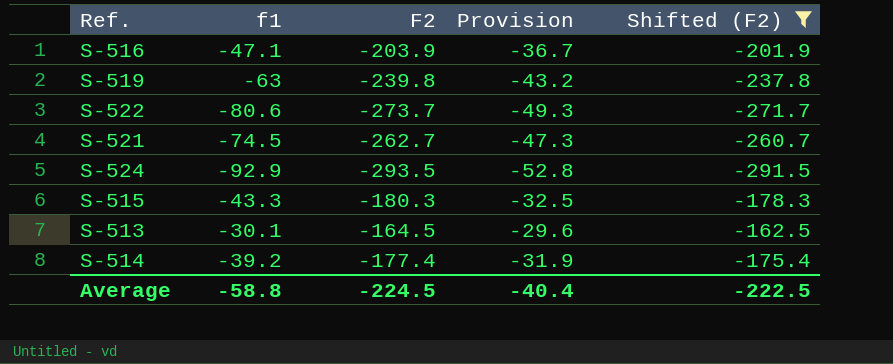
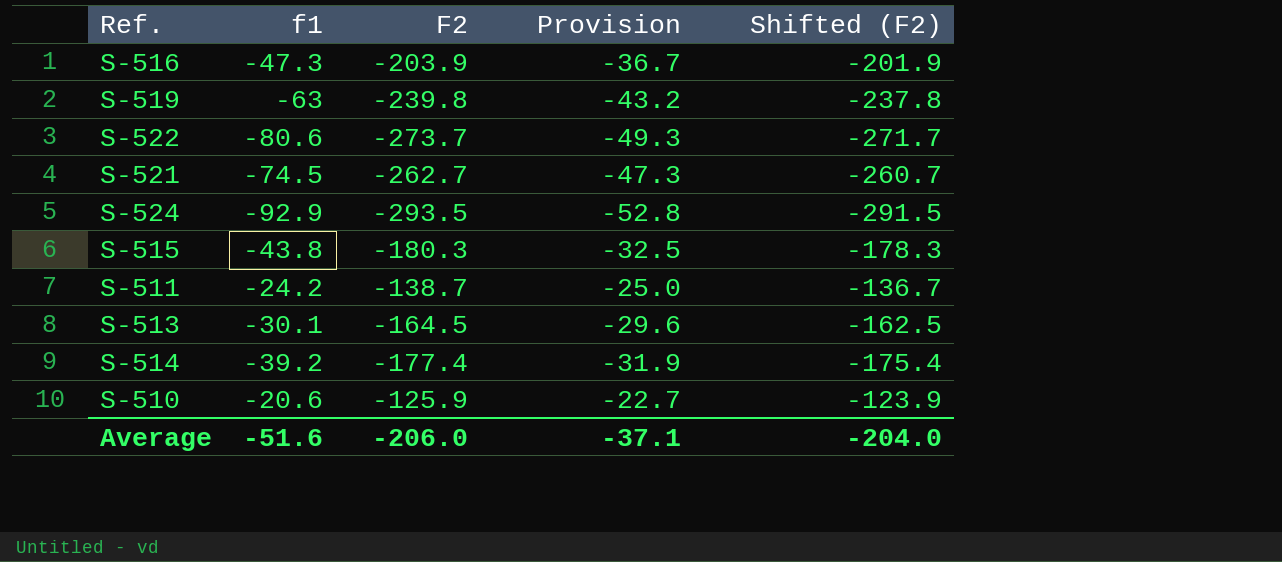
filter: Shifted (F2) <= -162.5 -> none
S-516 | f1: -47.1 -> -47.3
S-515 | f1: -43.3 -> -43.8
Average | f1: -58.8 -> -51.6
Average | F2: -224.5 -> -206.0
Average | Provision: -40.4 -> -37.1
Average | Shifted (F2): -222.5 -> -204.0

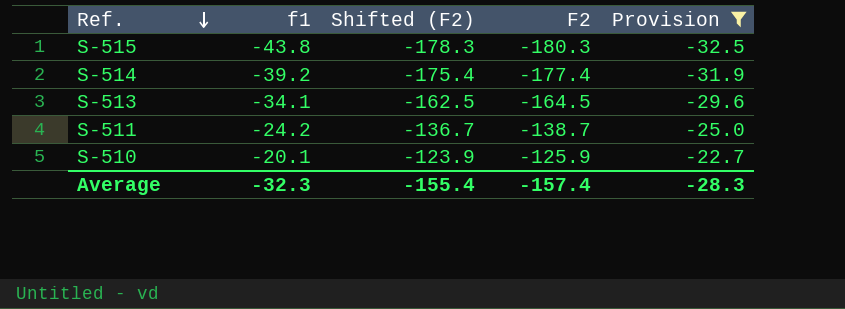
filter: none -> Provision >= -32.5
row order: none -> Ref. descending
column Shifted (F2) | position: 5 -> 3
S-513 | f1: -30.1 -> -34.1
S-510 | f1: -20.6 -> -20.1
Average | f1: -51.6 -> -32.3
Average | Shifted (F2): -204.0 -> -155.4
Average | F2: -206.0 -> -157.4
Average | Provision: -37.1 -> -28.3

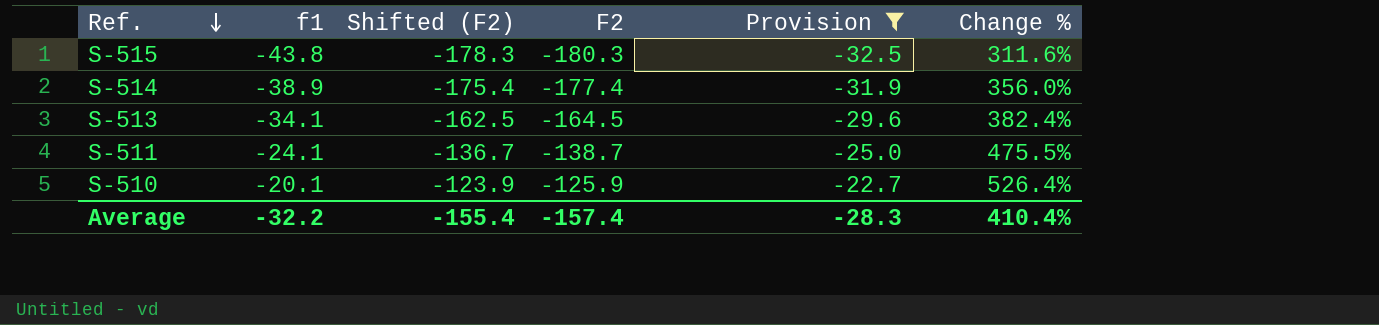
column Change % | formula: none -> ([F2] - [f1]) / [f1]
S-514 | f1: -39.2 -> -38.9
S-511 | f1: -24.2 -> -24.1
Average | f1: -32.3 -> -32.2

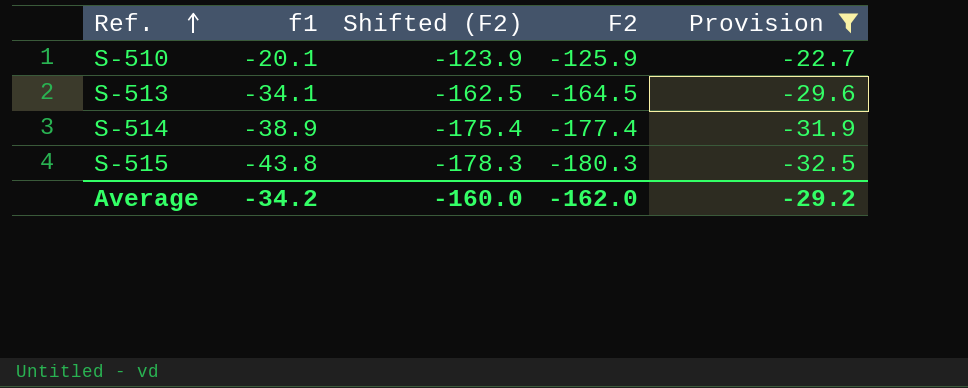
row order: Ref. descending -> Ref. ascending
column Change % | formula: ([F2] - [f1]) / [f1] -> none
row S-511: -24.1 | -136.7 | -138.7 | -25.0 | 475.5% -> none
Average | f1: -32.2 -> -34.2
Average | Shifted (F2): -155.4 -> -160.0
Average | F2: -157.4 -> -162.0
Average | Provision: -28.3 -> -29.2

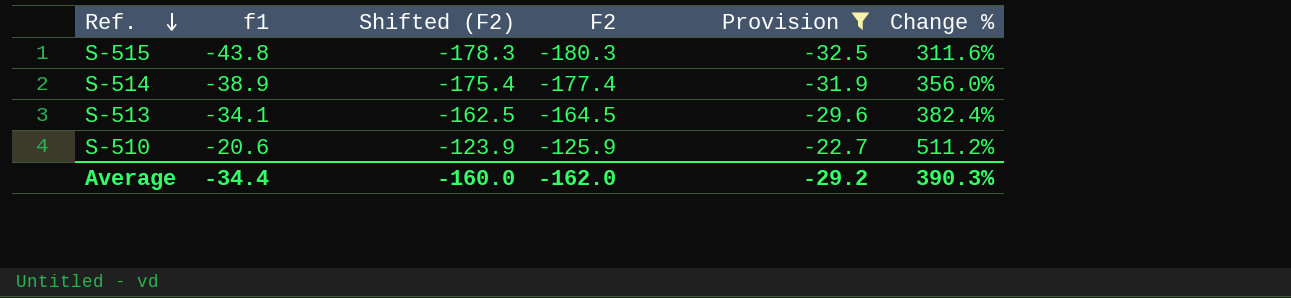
row order: Ref. ascending -> Ref. descending
column Change % | formula: none -> ([F2] - [f1]) / [f1]
S-510 | f1: -20.1 -> -20.6
Average | f1: -34.2 -> -34.4

